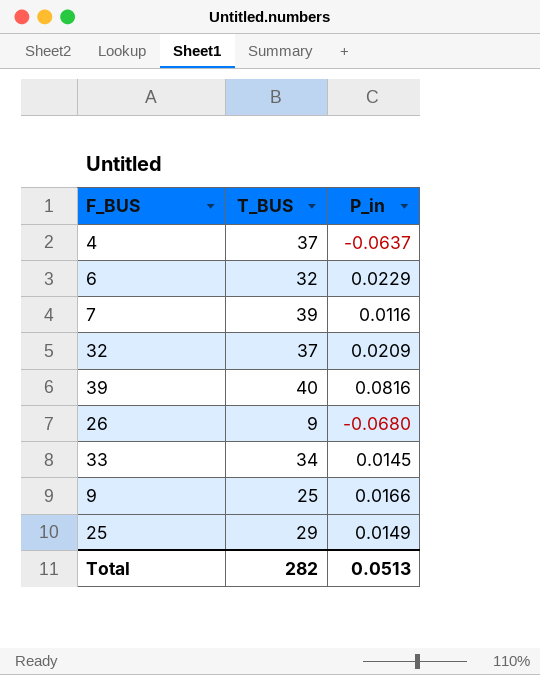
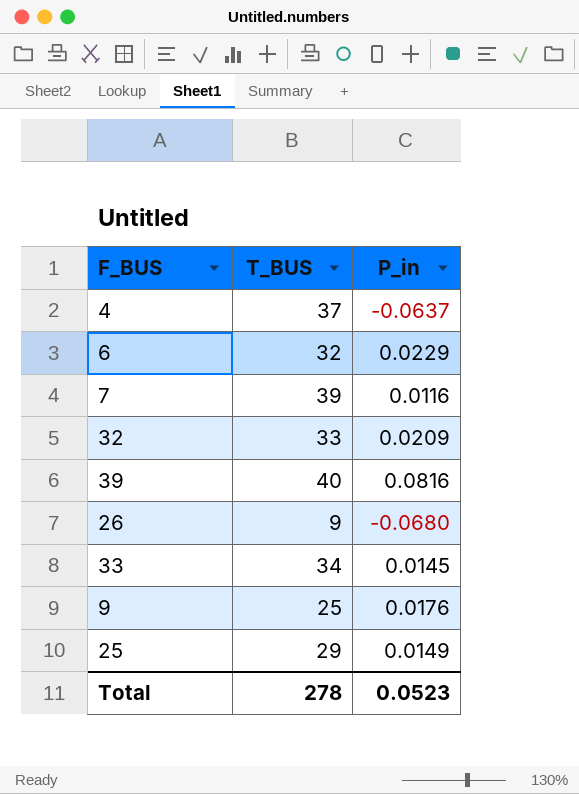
32 | T_BUS: 37 -> 33
9 | P_in: 0.0166 -> 0.0176
Total | T_BUS: 282 -> 278
Total | P_in: 0.0513 -> 0.0523

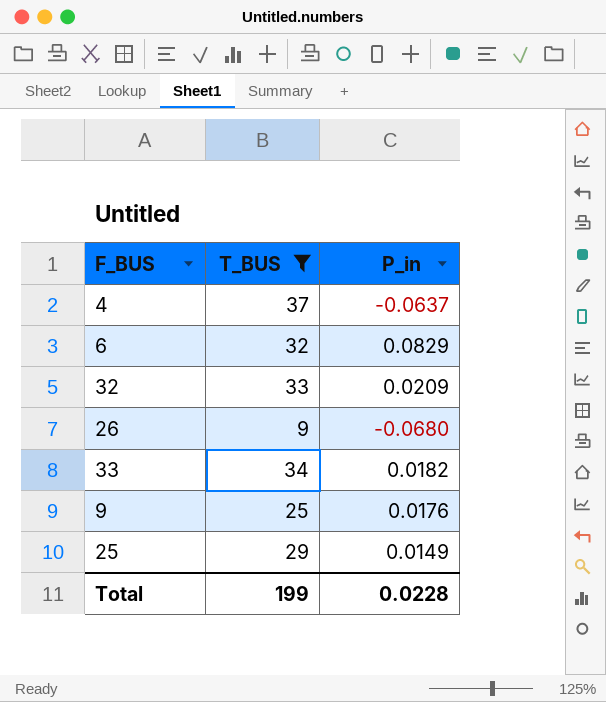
filter: none -> T_BUS <= 37
6 | P_in: 0.0229 -> 0.0829
33 | P_in: 0.0145 -> 0.0182
Total | T_BUS: 278 -> 199
Total | P_in: 0.0523 -> 0.0228

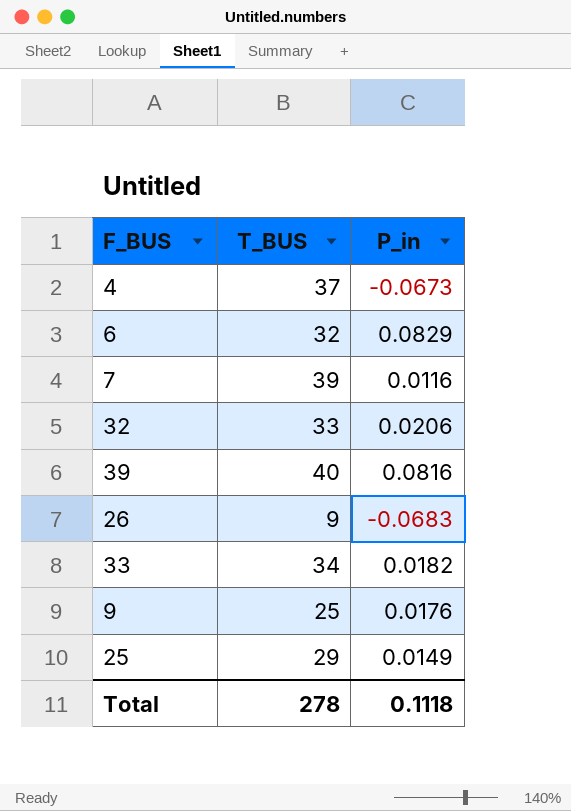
filter: T_BUS <= 37 -> none
4 | P_in: -0.0637 -> -0.0673
32 | P_in: 0.0209 -> 0.0206
26 | P_in: -0.0680 -> -0.0683
Total | T_BUS: 199 -> 278
Total | P_in: 0.0228 -> 0.1118

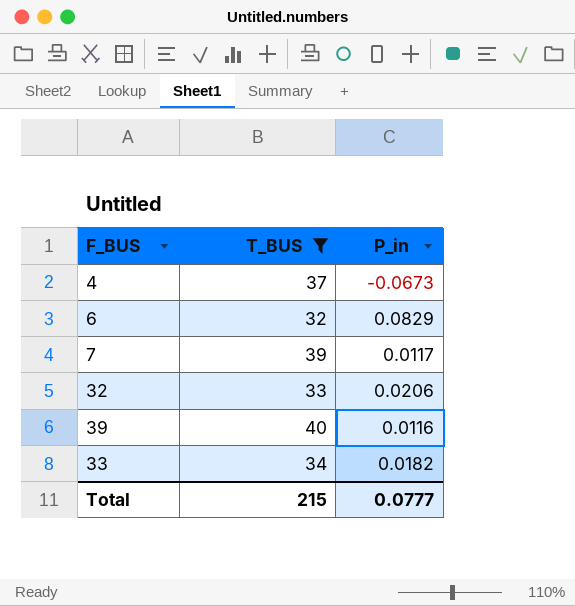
filter: none -> T_BUS >= 32
7 | P_in: 0.0116 -> 0.0117
39 | P_in: 0.0816 -> 0.0116
Total | T_BUS: 278 -> 215
Total | P_in: 0.1118 -> 0.0777

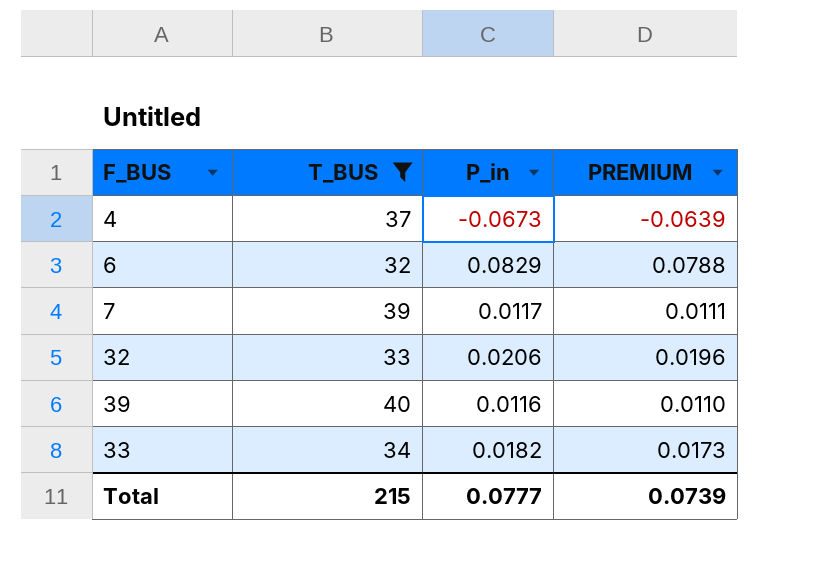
column PREMIUM | formula: none -> [P_in] * 0.95

